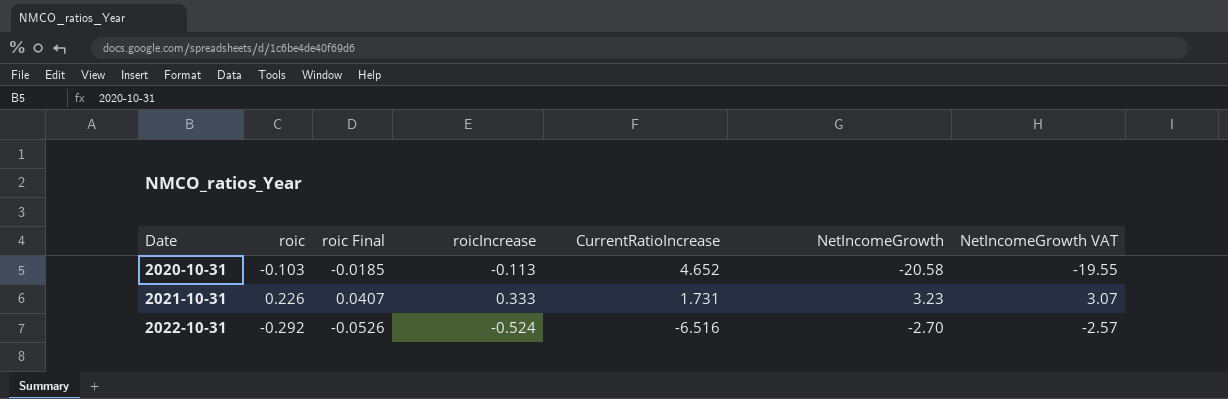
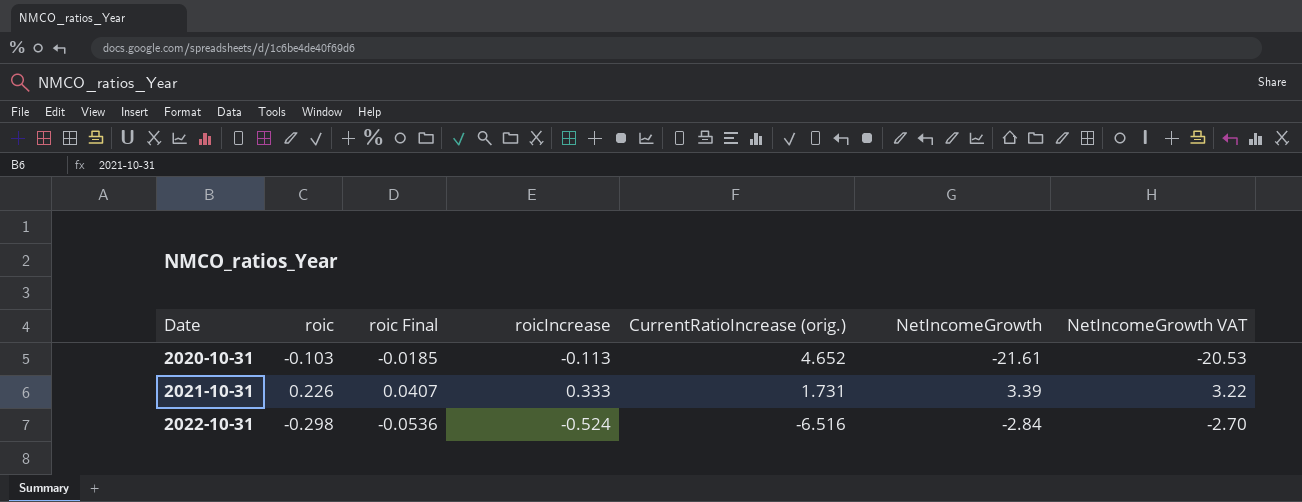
column name: CurrentRatioIncrease -> CurrentRatioIncrease (orig.)
2020-10-31 | NetIncomeGrowth: -20.58 -> -21.61
2020-10-31 | NetIncomeGrowth VAT: -19.55 -> -20.53
2021-10-31 | NetIncomeGrowth: 3.23 -> 3.39
2021-10-31 | NetIncomeGrowth VAT: 3.07 -> 3.22
2022-10-31 | roic: -0.292 -> -0.298
2022-10-31 | roic Final: -0.0526 -> -0.0536
2022-10-31 | NetIncomeGrowth: -2.70 -> -2.84
2022-10-31 | NetIncomeGrowth VAT: -2.57 -> -2.70

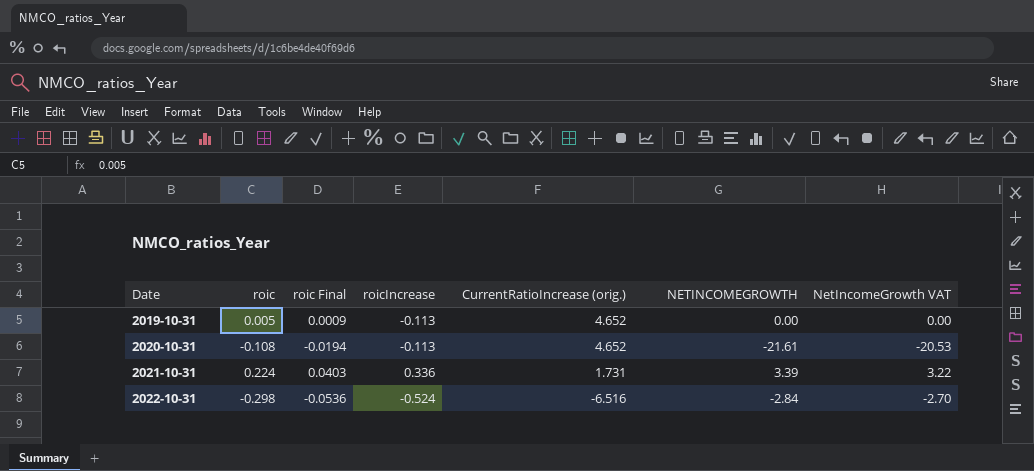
column name: NetIncomeGrowth -> NETINCOMEGROWTH
row 2019-10-31: none -> 0.005 | 0.0009 | -0.113 | 4.652 | 0.00 | 0.00
2020-10-31 | roic: -0.103 -> -0.108
2020-10-31 | roic Final: -0.0185 -> -0.0194
2021-10-31 | roic: 0.226 -> 0.224
2021-10-31 | roic Final: 0.0407 -> 0.0403
2021-10-31 | roicIncrease: 0.333 -> 0.336

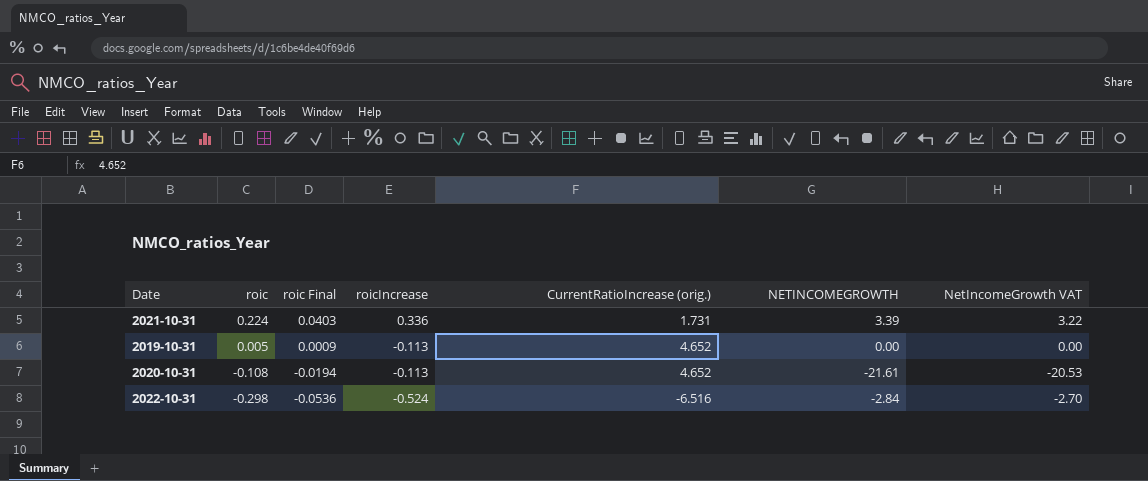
row order: Date ascending -> roic descending

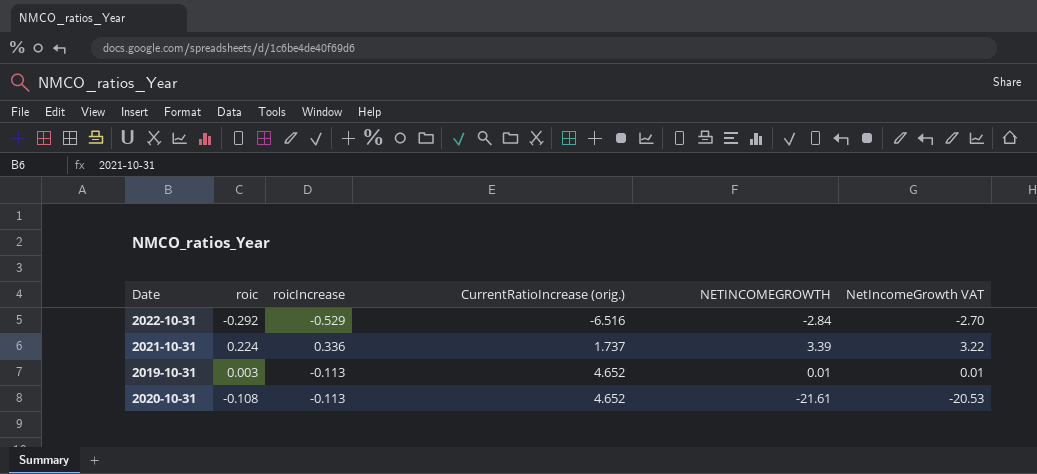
row order: roic descending -> CurrentRatioIncrease (orig.) ascending
column roic Final | formula: [roic] * 0.18 -> none
2022-10-31 | roic: -0.298 -> -0.292
2022-10-31 | roicIncrease: -0.524 -> -0.529
2021-10-31 | CurrentRatioIncrease (orig.): 1.731 -> 1.737
2019-10-31 | roic: 0.005 -> 0.003
2019-10-31 | NETINCOMEGROWTH: 0.00 -> 0.01
2019-10-31 | NetIncomeGrowth VAT: 0.00 -> 0.01

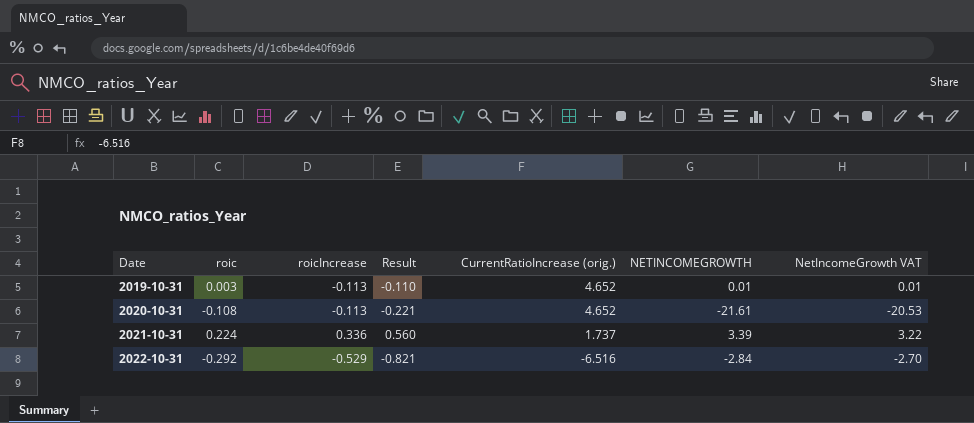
row order: CurrentRatioIncrease (orig.) ascending -> Date ascending
column Result | formula: none -> [roic] + [roicIncrease]

